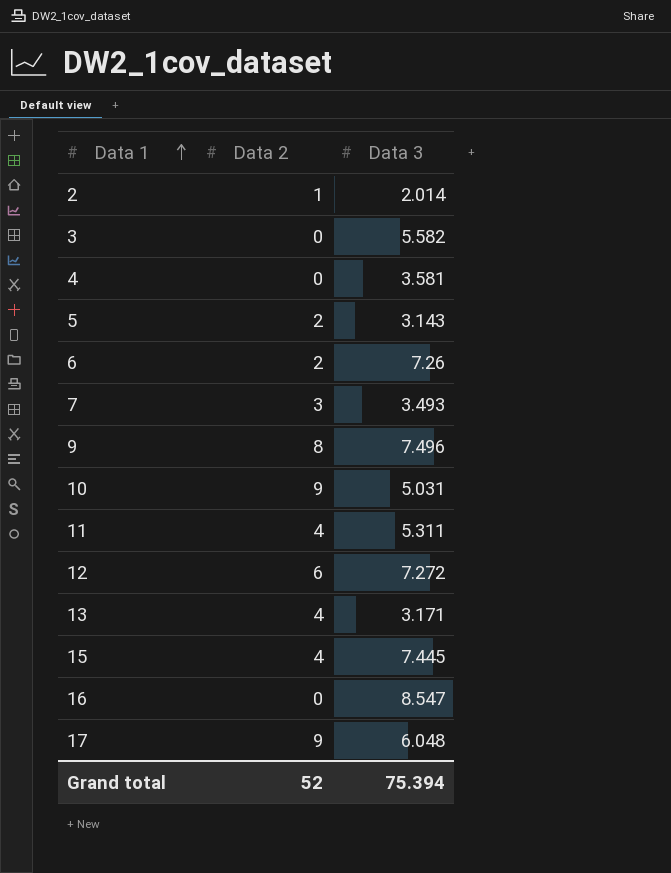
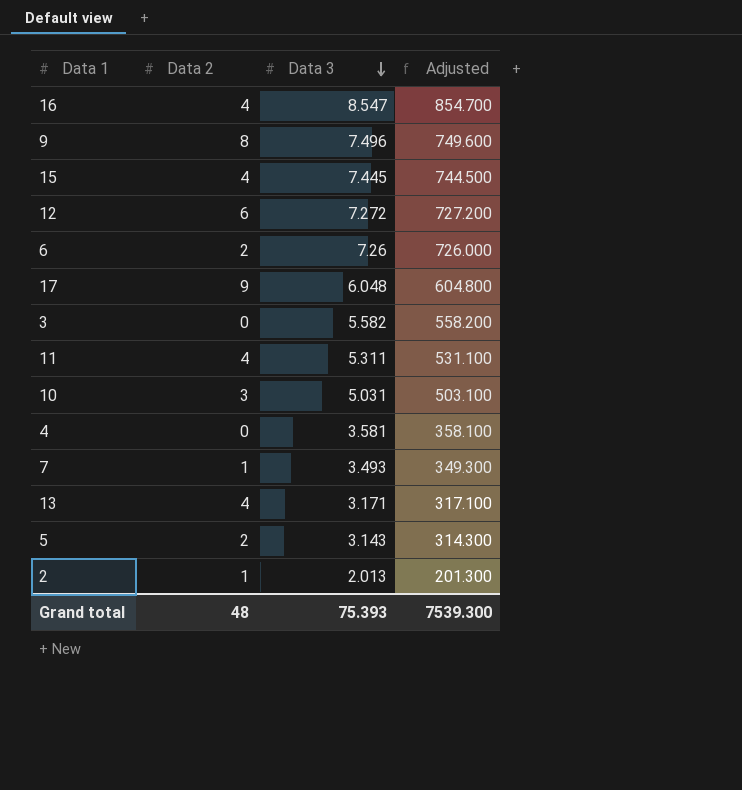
row order: Data 1 ascending -> Data 3 descending
column Adjusted | formula: none -> [Data 3] * 100
16 | Data 2: 0 -> 4
10 | Data 2: 9 -> 3
7 | Data 2: 3 -> 1
2 | Data 3: 2.014 -> 2.013
Grand total | Data 2: 52 -> 48
Grand total | Data 3: 75.394 -> 75.393

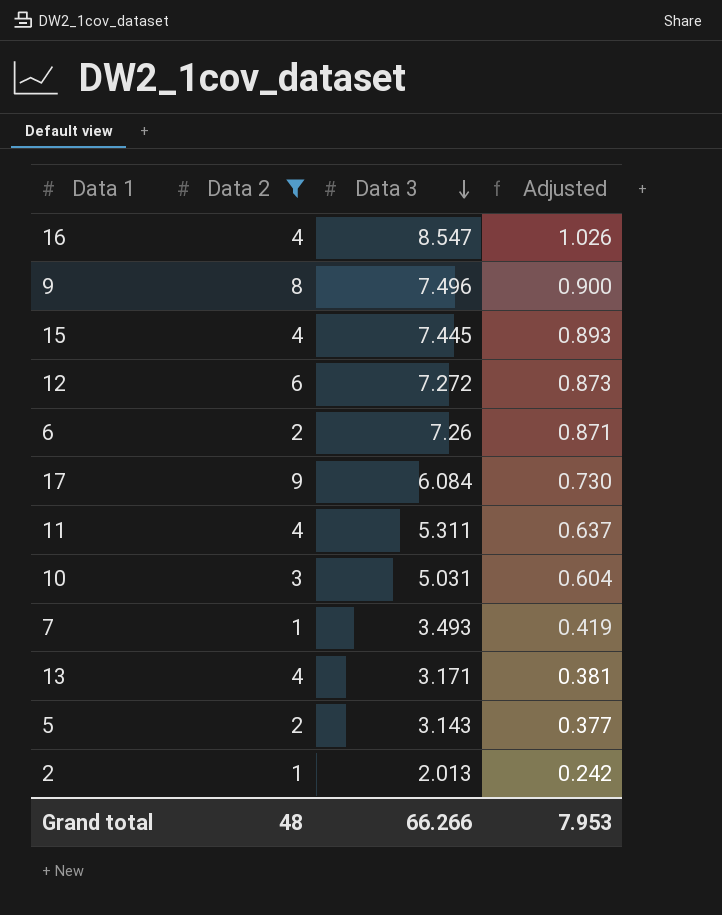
filter: none -> Data 2 != 0
column Adjusted | formula: [Data 3] * 100 -> [Data 3] * 0.12
17 | Data 3: 6.048 -> 6.084
Grand total | Data 3: 75.393 -> 66.266
Grand total | Adjusted: 7539.300 -> 7.953

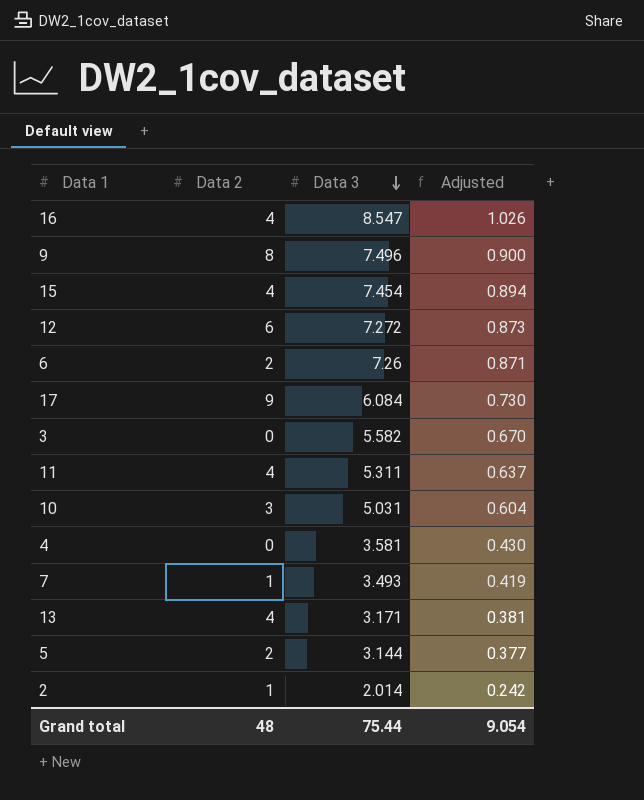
filter: Data 2 != 0 -> none
15 | Data 3: 7.445 -> 7.454
15 | Adjusted: 0.893 -> 0.894
5 | Data 3: 3.143 -> 3.144
2 | Data 3: 2.013 -> 2.014
Grand total | Data 3: 66.266 -> 75.44
Grand total | Adjusted: 7.953 -> 9.054

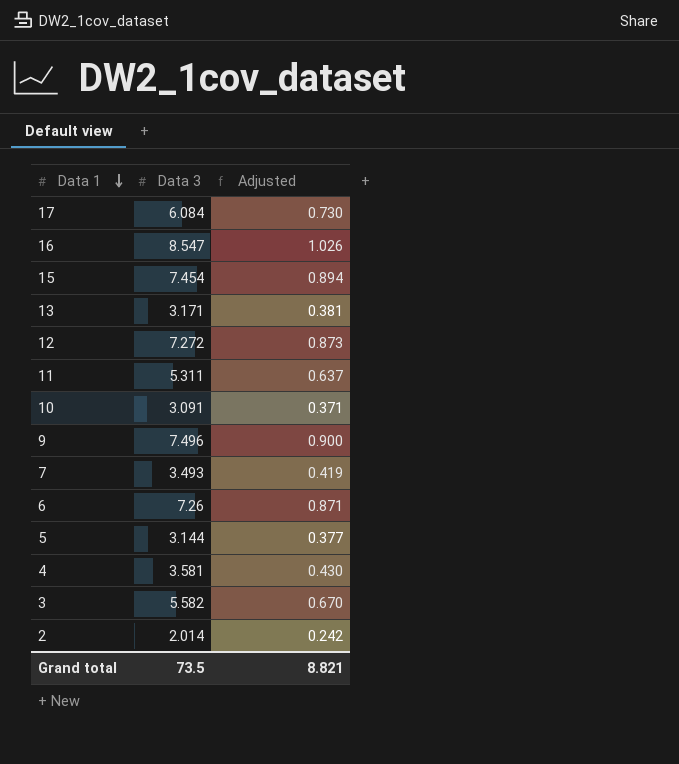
row order: Data 3 descending -> Data 1 descending
column Data 2 | position: 2 -> none
10 | Data 3: 5.031 -> 3.091
10 | Adjusted: 0.604 -> 0.371
Grand total | Data 3: 75.44 -> 73.5
Grand total | Adjusted: 9.054 -> 8.821

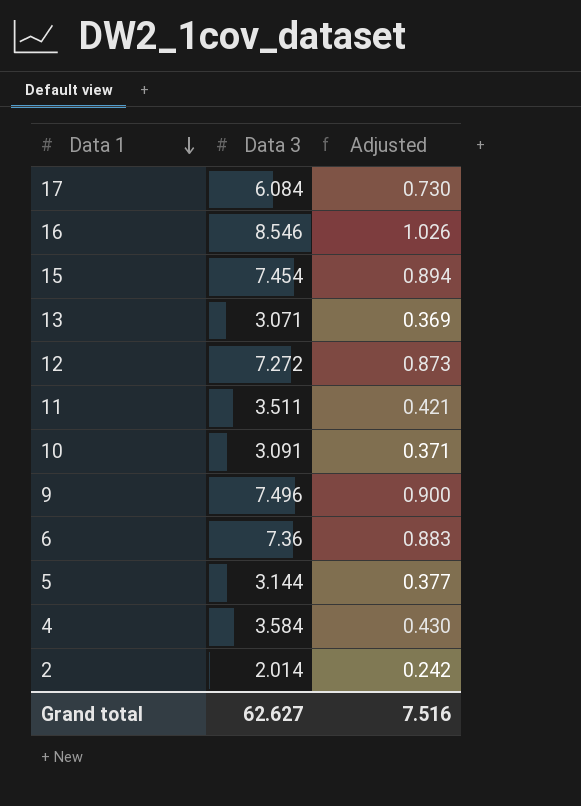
row 7: 3.493 | 0.419 -> none
row 3: 5.582 | 0.670 -> none
16 | Data 3: 8.547 -> 8.546
13 | Data 3: 3.171 -> 3.071
13 | Adjusted: 0.381 -> 0.369
11 | Data 3: 5.311 -> 3.511
11 | Adjusted: 0.637 -> 0.421
6 | Data 3: 7.26 -> 7.36
6 | Adjusted: 0.871 -> 0.883
4 | Data 3: 3.581 -> 3.584
Grand total | Data 3: 73.5 -> 62.627
Grand total | Adjusted: 8.821 -> 7.516

